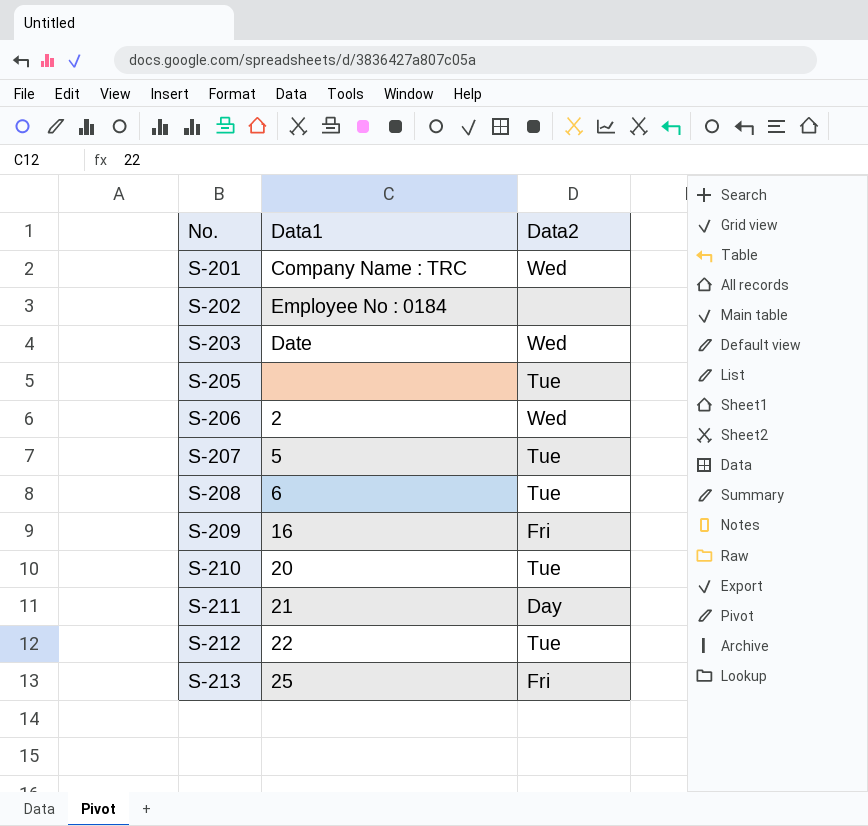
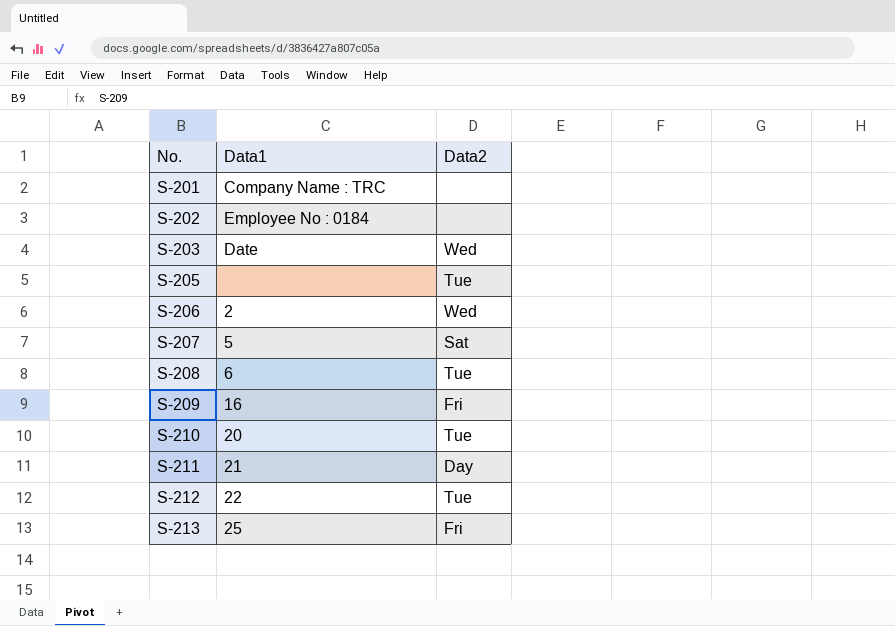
S-201 | Data2: Wed -> none
S-207 | Data2: Tue -> Sat

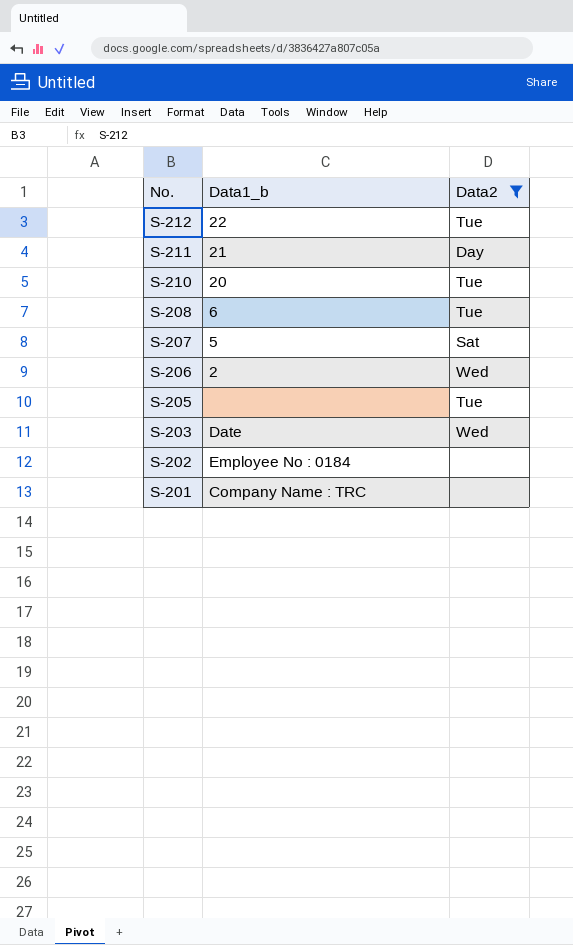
filter: none -> Data2 != Fri
row order: No. ascending -> No. descending
column name: Data1 -> Data1_b

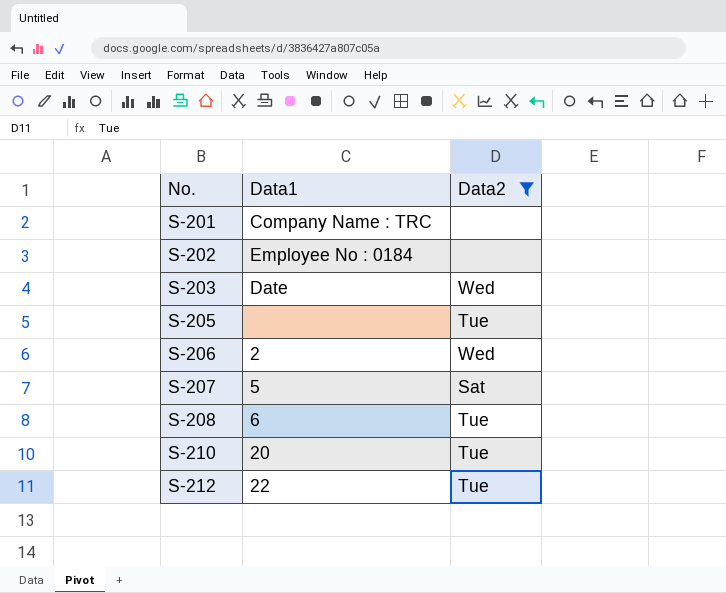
row order: No. descending -> No. ascending
column name: Data1_b -> Data1
row S-211: 21 | Day -> none

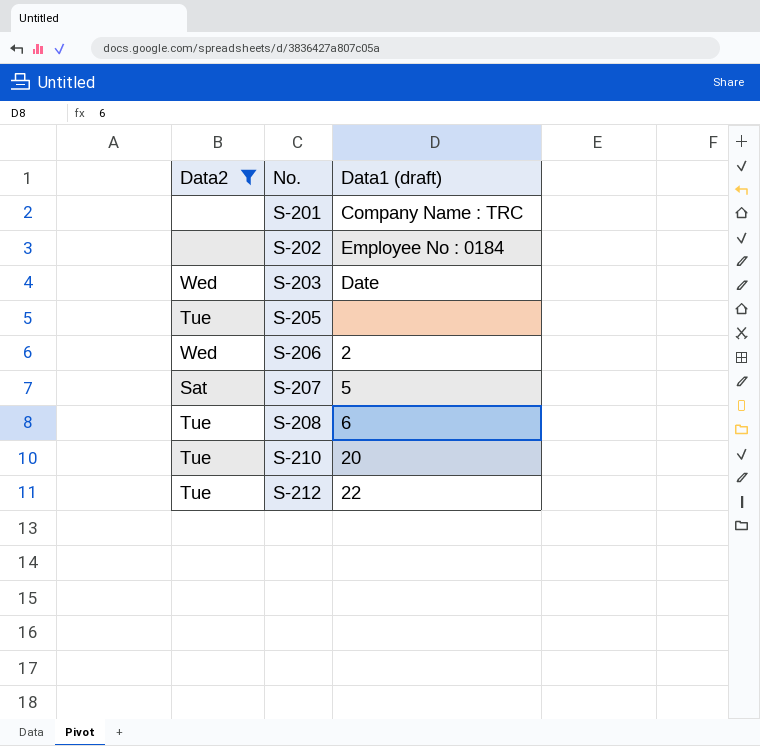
column Data2 | position: 3 -> 1
column name: Data1 -> Data1 (draft)

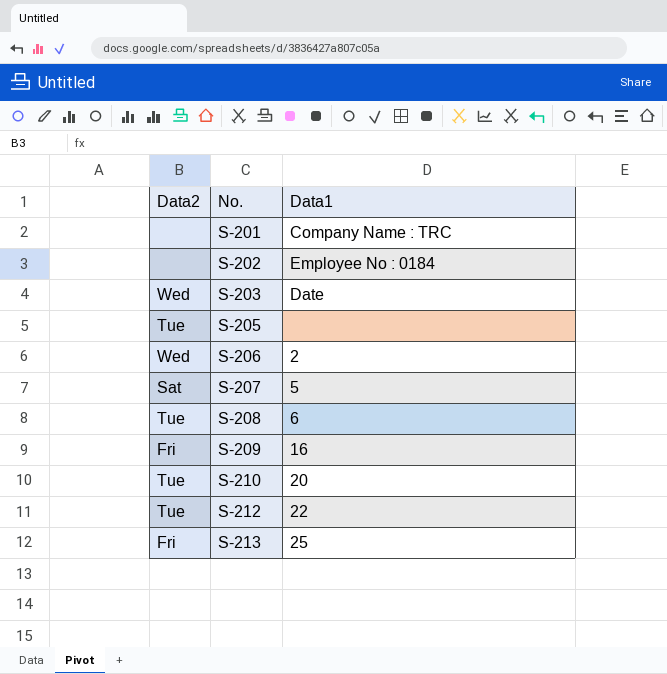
filter: Data2 != Fri -> none
column name: Data1 (draft) -> Data1

